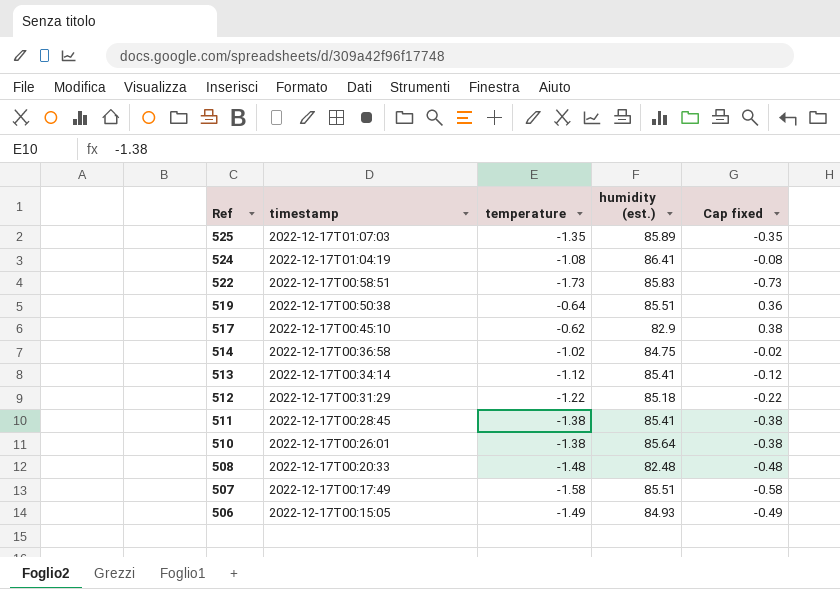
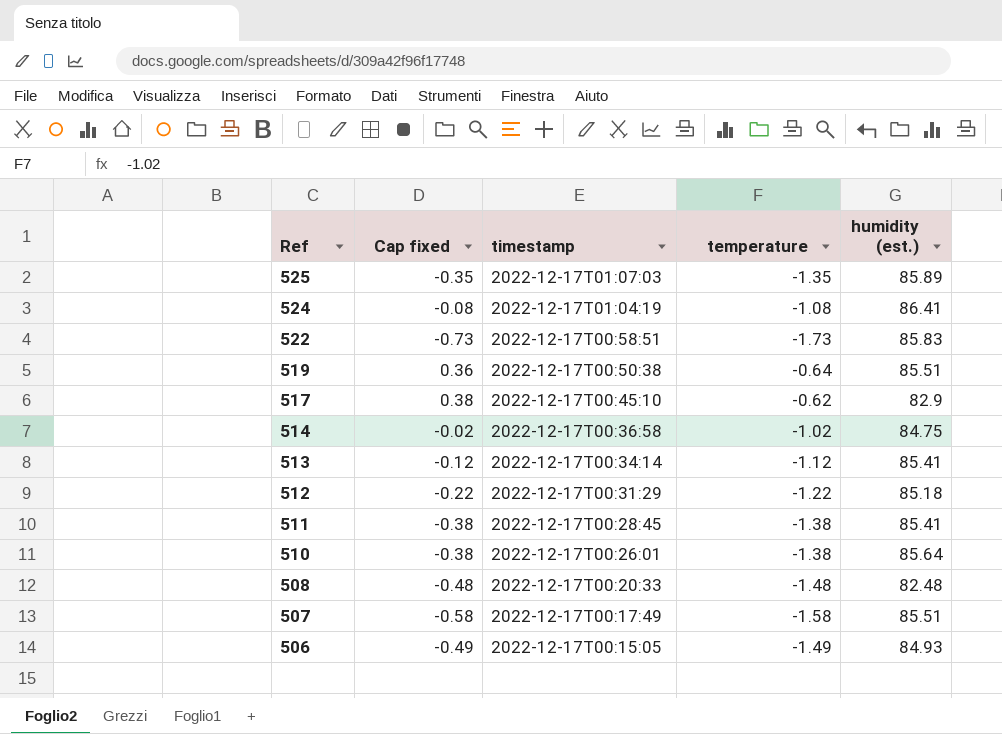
column Cap fixed | position: 5 -> 2

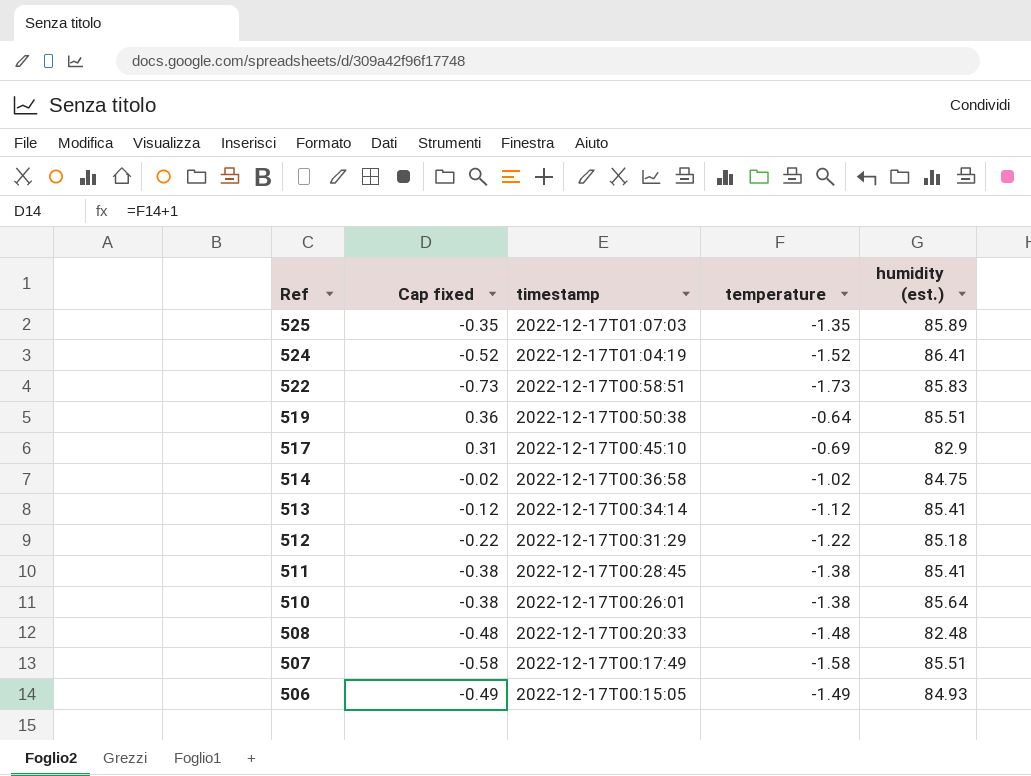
524 | Cap fixed: -0.08 -> -0.52
524 | temperature: -1.08 -> -1.52
517 | Cap fixed: 0.38 -> 0.31
517 | temperature: -0.62 -> -0.69

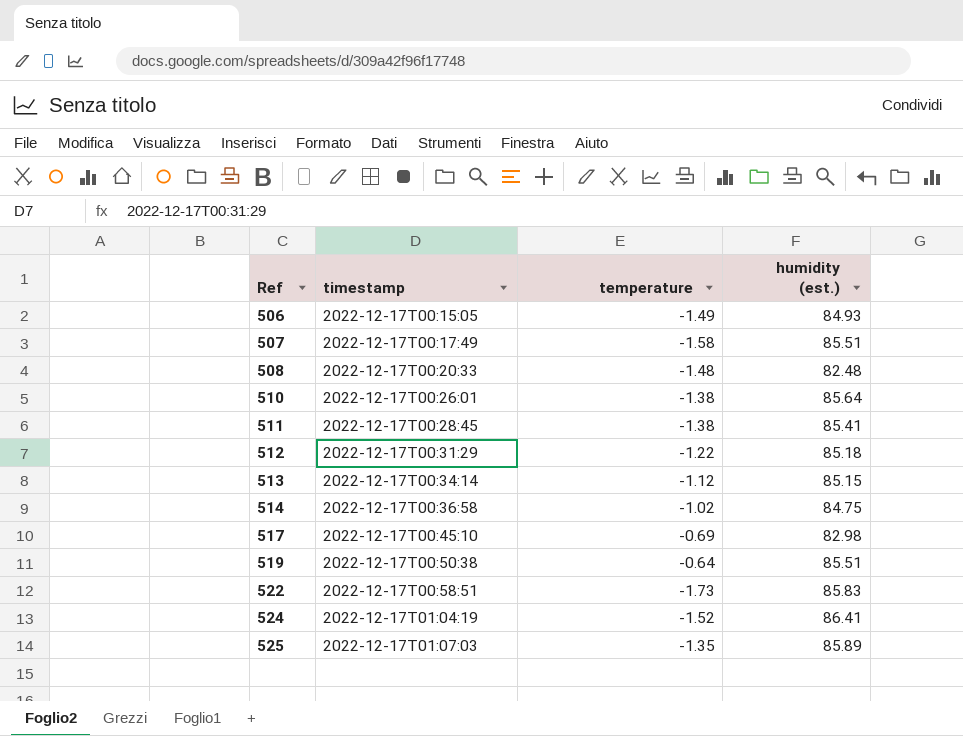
row order: Ref descending -> Ref ascending
column Cap fixed | formula: [temperature] + 1 -> none
513 | humidity (est.): 85.41 -> 85.15
517 | humidity (est.): 82.9 -> 82.98

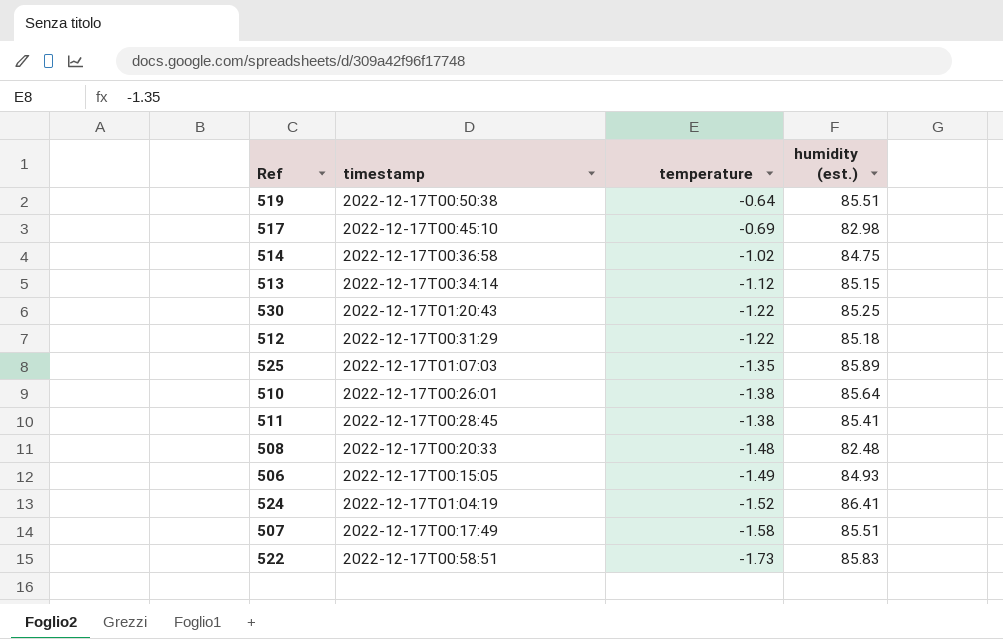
row order: Ref ascending -> temperature descending
row 530: none -> 2022-12-17T01:20:43 | -1.22 | 85.25

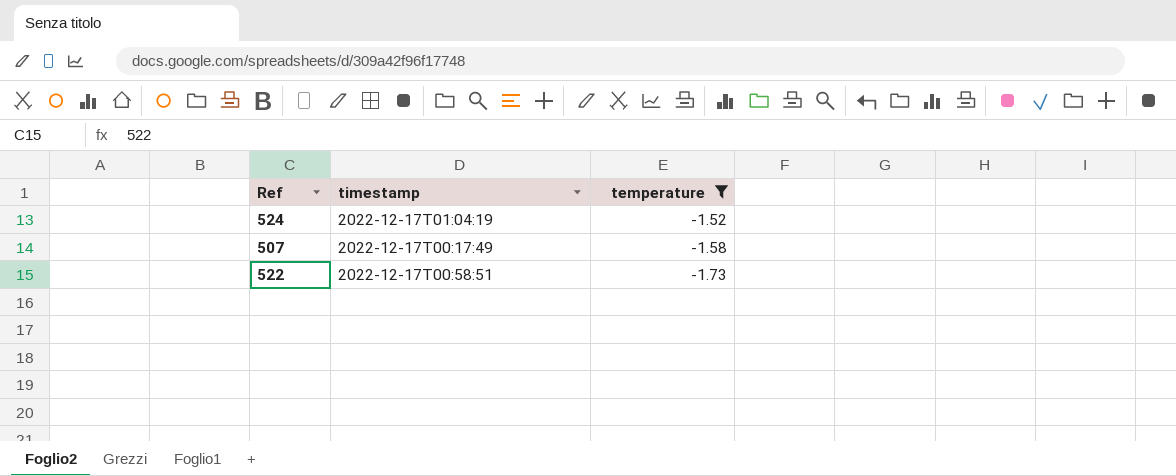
filter: none -> temperature <= -1.52
column humidity (est.) | position: 4 -> none

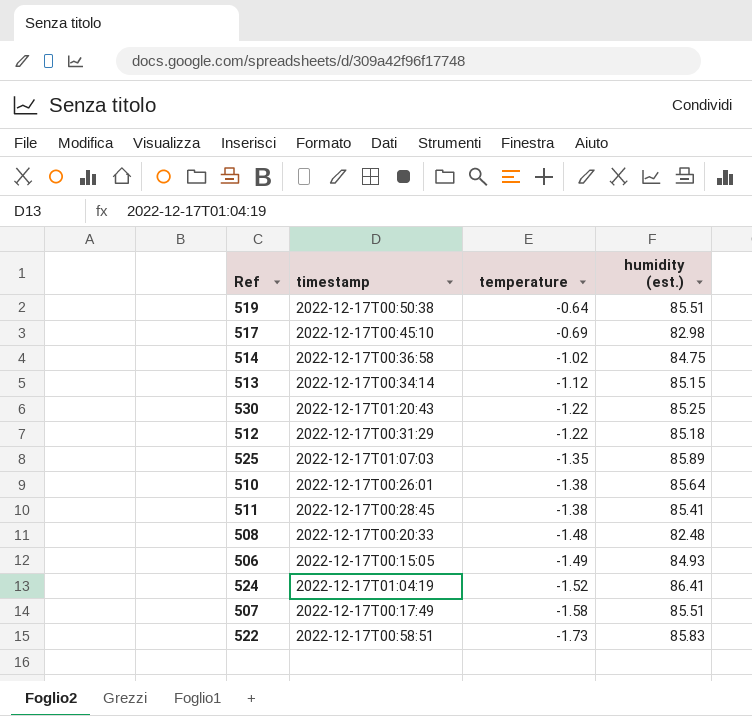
filter: temperature <= -1.52 -> none
column humidity (est.) | position: none -> 4

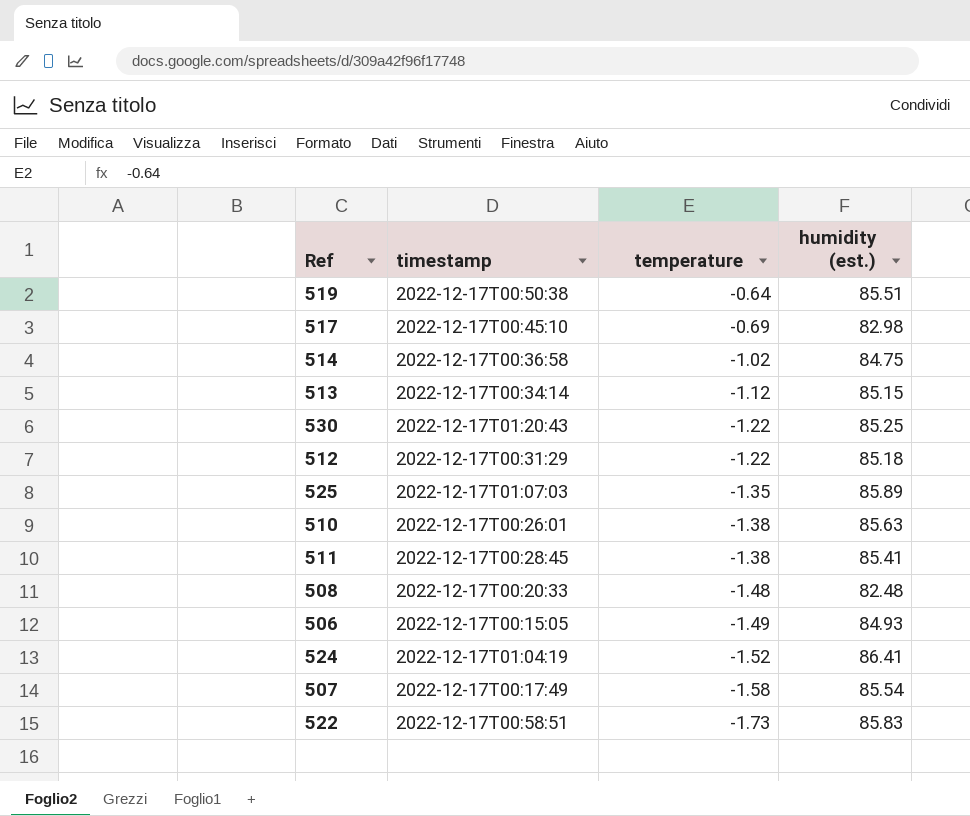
510 | humidity (est.): 85.64 -> 85.63
507 | humidity (est.): 85.51 -> 85.54

